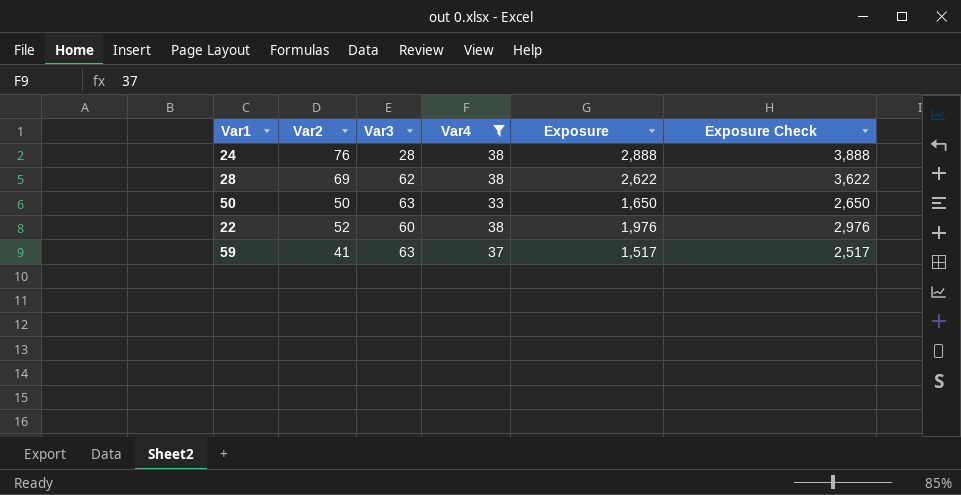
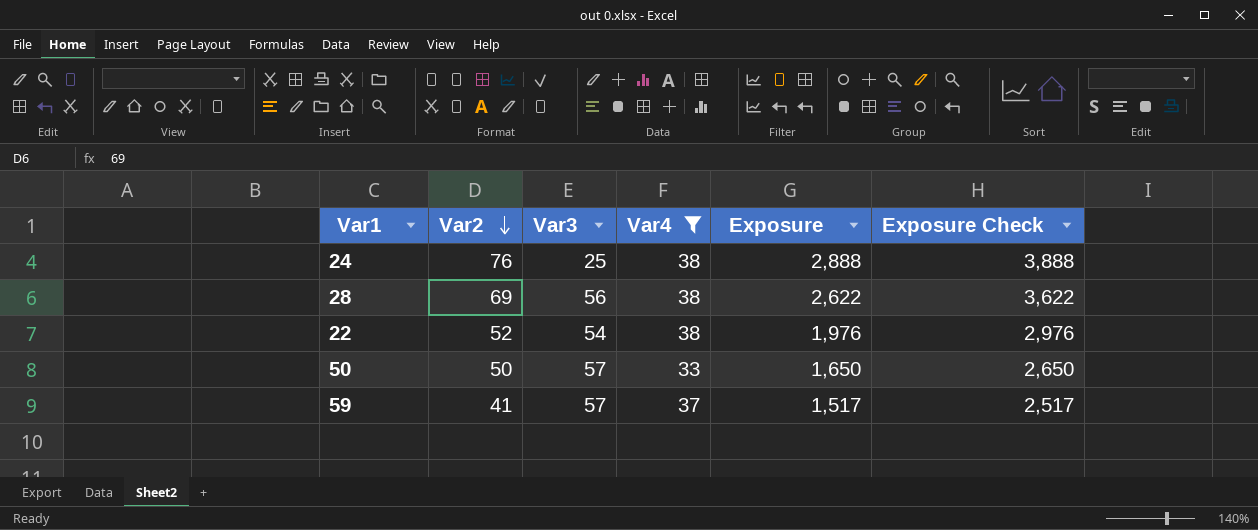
row order: none -> Var2 descending
24 | Var3: 28 -> 25
28 | Var3: 62 -> 56
22 | Var3: 60 -> 54
50 | Var3: 63 -> 57
59 | Var3: 63 -> 57

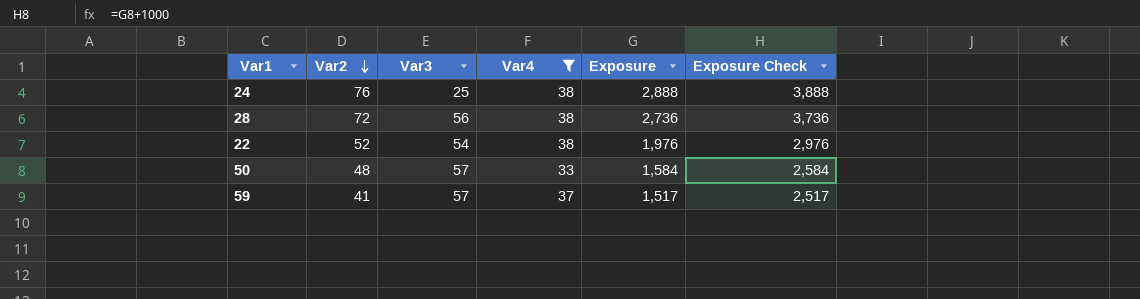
28 | Var2: 69 -> 72
28 | Exposure: 2,622 -> 2,736
28 | Exposure Check: 3,622 -> 3,736
50 | Var2: 50 -> 48
50 | Exposure: 1,650 -> 1,584
50 | Exposure Check: 2,650 -> 2,584

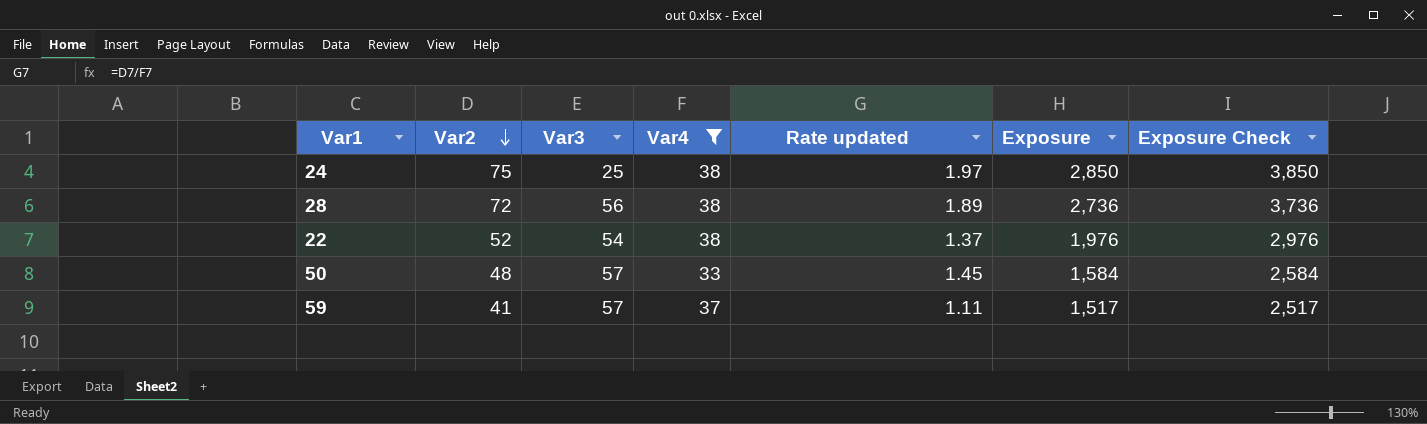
column Rate updated | formula: none -> [Var2] / [Var4]
24 | Var2: 76 -> 75
24 | Exposure: 2,888 -> 2,850
24 | Exposure Check: 3,888 -> 3,850

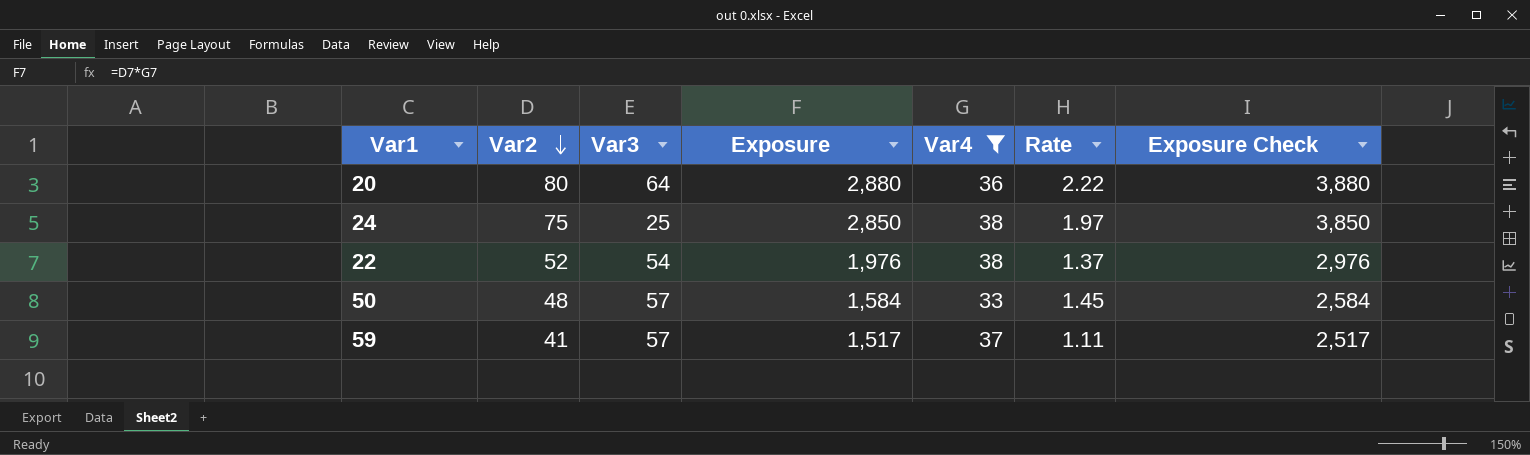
column Exposure | position: 6 -> 4
column name: Rate updated -> Rate
row 28: 72 | 56 | 38 | 1.89 | 2,736 | 3,736 -> none
row 20: none -> 80 | 64 | 2,880 | 36 | 2.22 | 3,880

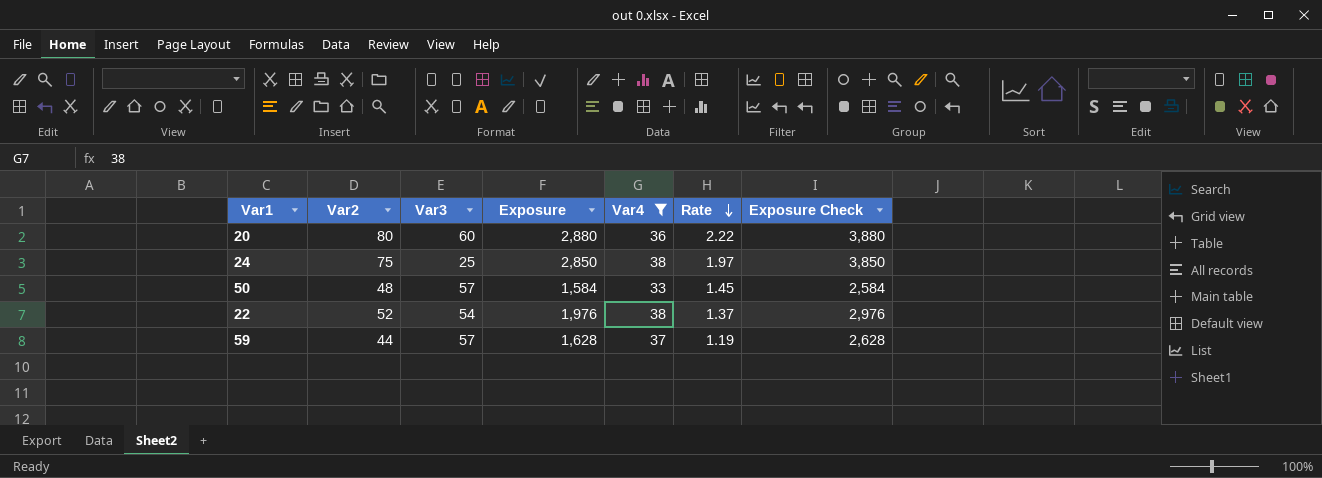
row order: Var2 descending -> Rate descending
20 | Var3: 64 -> 60
59 | Var2: 41 -> 44
59 | Exposure: 1,517 -> 1,628
59 | Rate: 1.11 -> 1.19
59 | Exposure Check: 2,517 -> 2,628

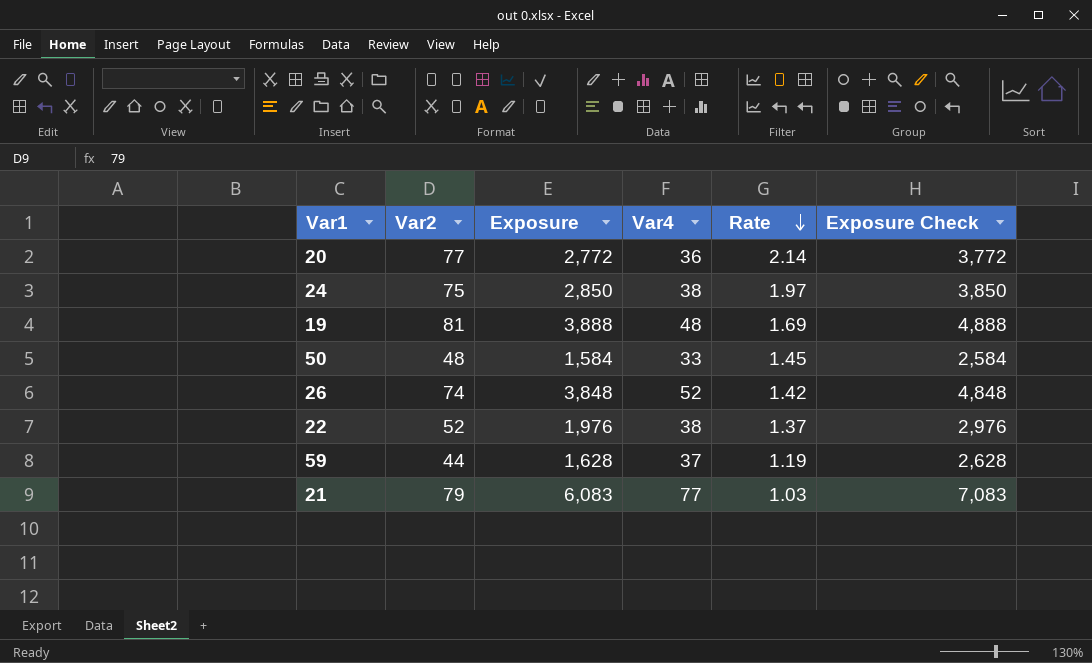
filter: Var4 <= 38 -> none
column Var3 | position: 3 -> none
20 | Var2: 80 -> 77
20 | Exposure: 2,880 -> 2,772
20 | Rate: 2.22 -> 2.14
20 | Exposure Check: 3,880 -> 3,772

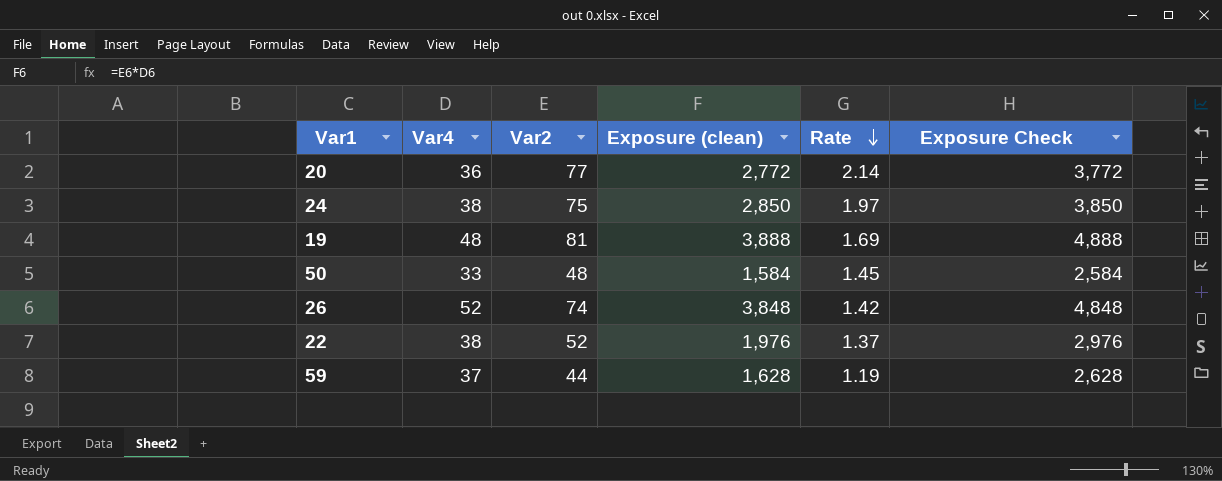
column Var4 | position: 4 -> 2
column name: Exposure -> Exposure (clean)
row 21: 79 | 6,083 | 77 | 1.03 | 7,083 -> none

